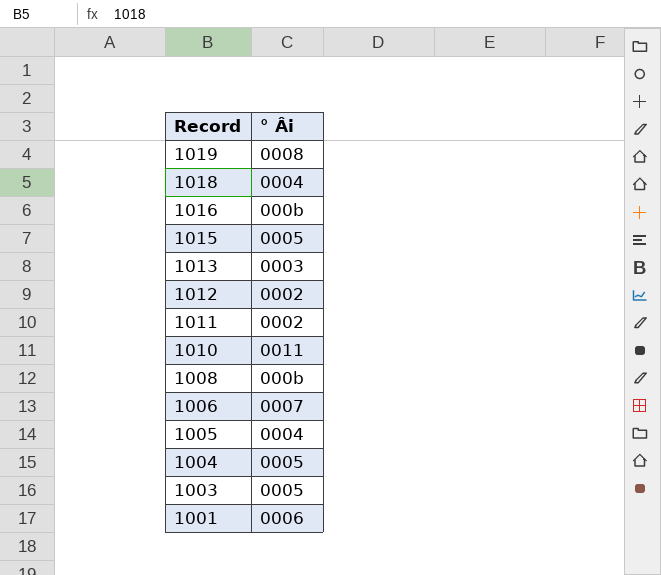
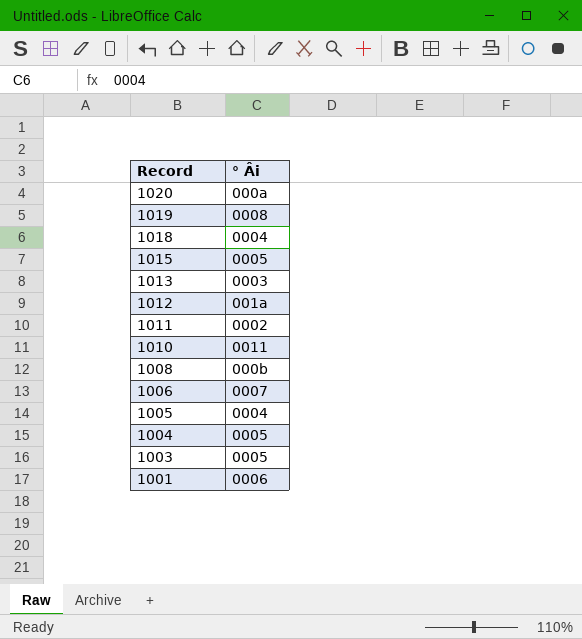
row 1016: 000b -> none
row 1020: none -> 000a
1012 | ° Âi: 0002 -> 001a

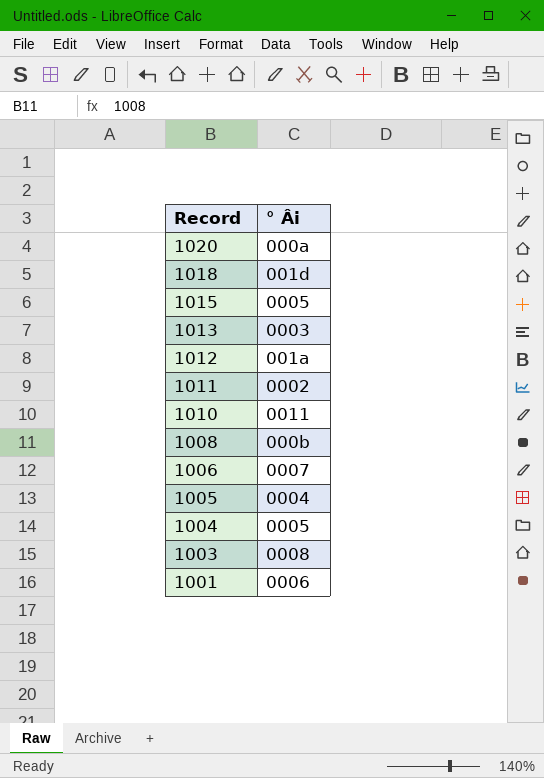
row 1019: 0008 -> none
1018 | ° Âi: 0004 -> 001d
1003 | ° Âi: 0005 -> 0008

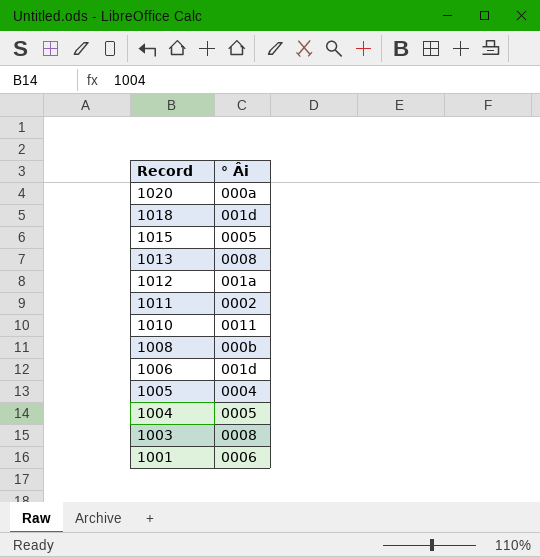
1013 | ° Âi: 0003 -> 0008
1006 | ° Âi: 0007 -> 001d

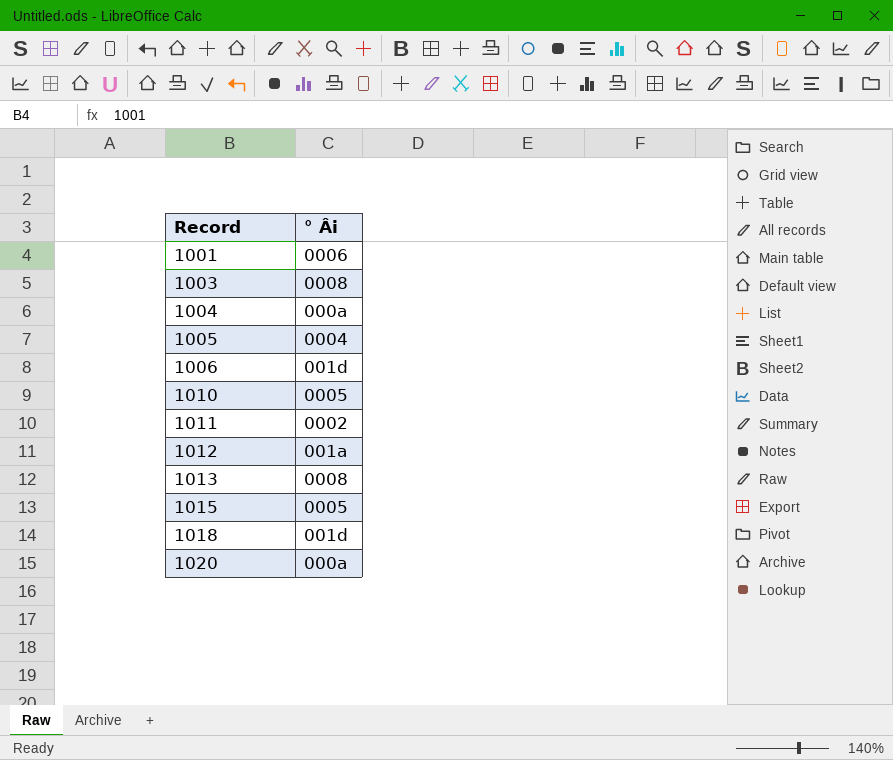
row order: Record descending -> Record ascending
row 1008: 000b -> none
1004 | ° Âi: 0005 -> 000a
1010 | ° Âi: 0011 -> 0005

